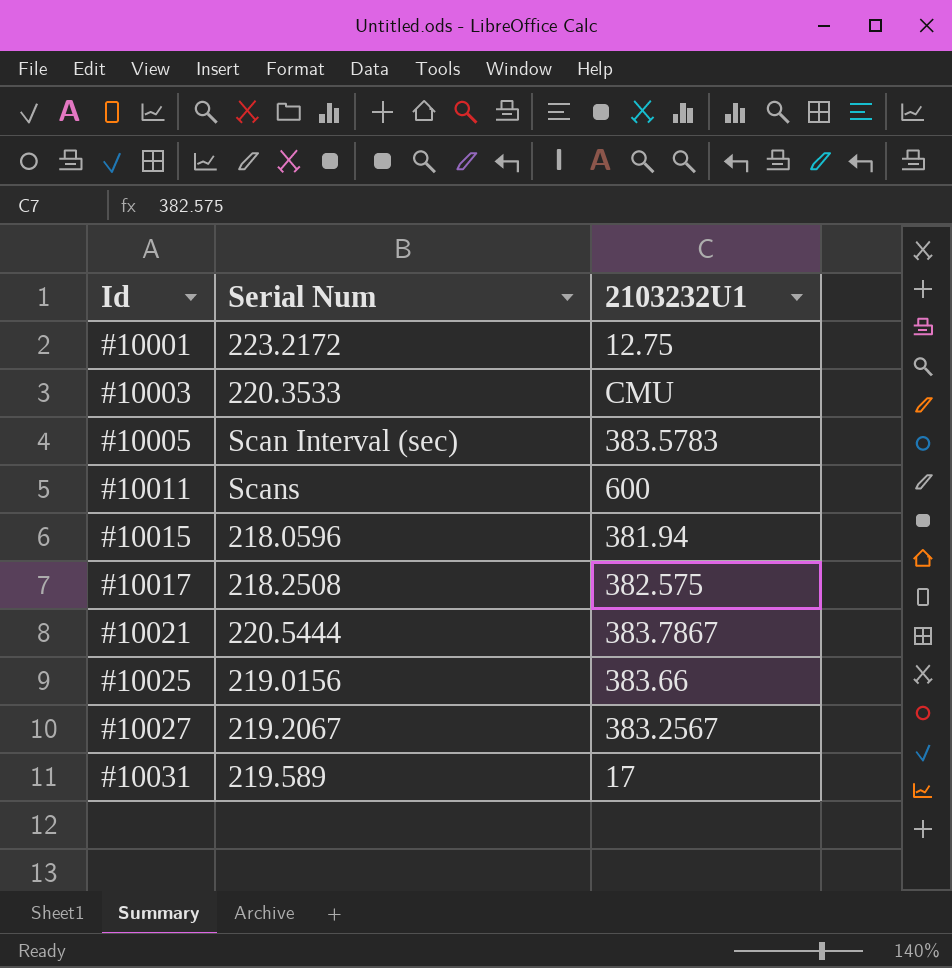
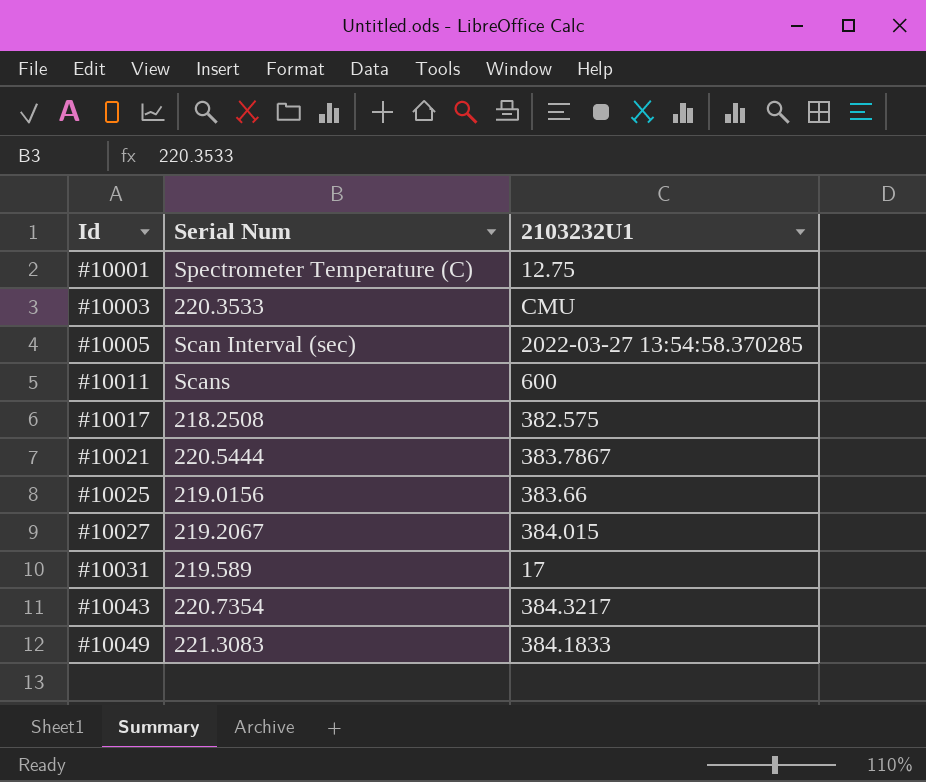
row #10015: 218.0596 | 381.94 -> none
#10001 | Serial Num: 223.2172 -> Spectrometer Temperature (C)
#10005 | 2103232U1: 383.5783 -> 2022-03-27 13:54:58.370285
#10027 | 2103232U1: 383.2567 -> 384.015
row #10043: none -> 220.7354 | 384.3217
row #10049: none -> 221.3083 | 384.1833

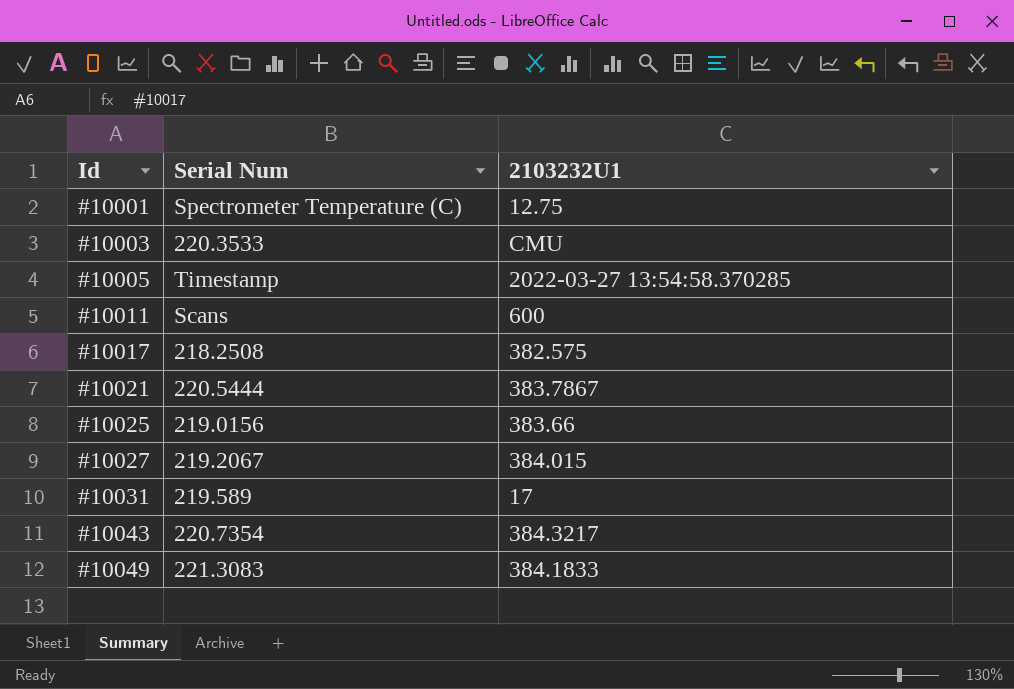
#10005 | Serial Num: Scan Interval (sec) -> Timestamp

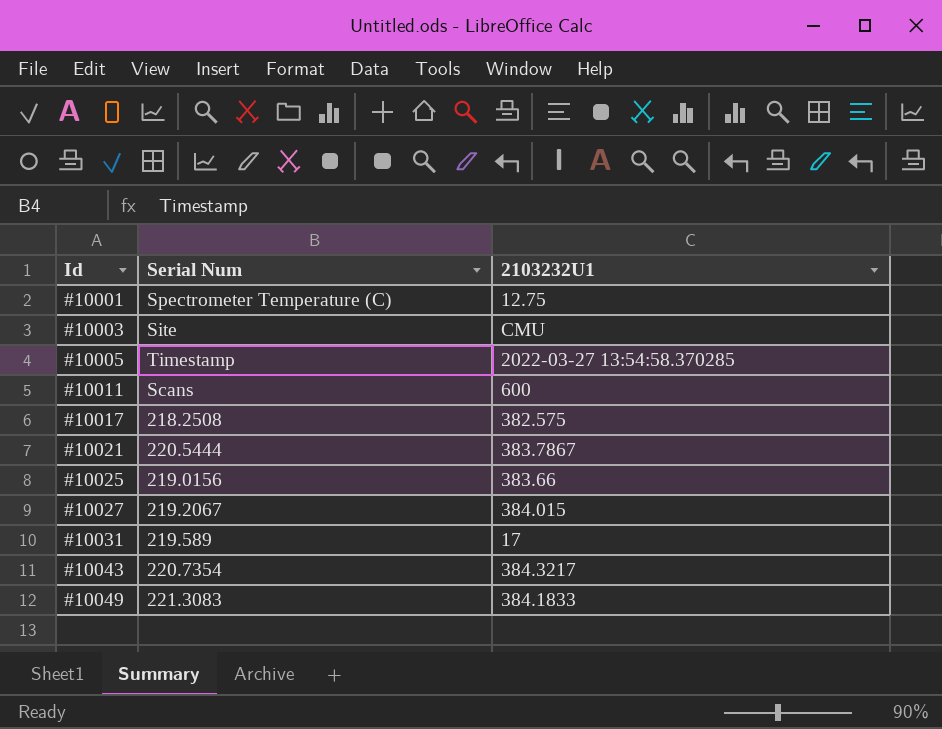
#10003 | Serial Num: 220.3533 -> Site

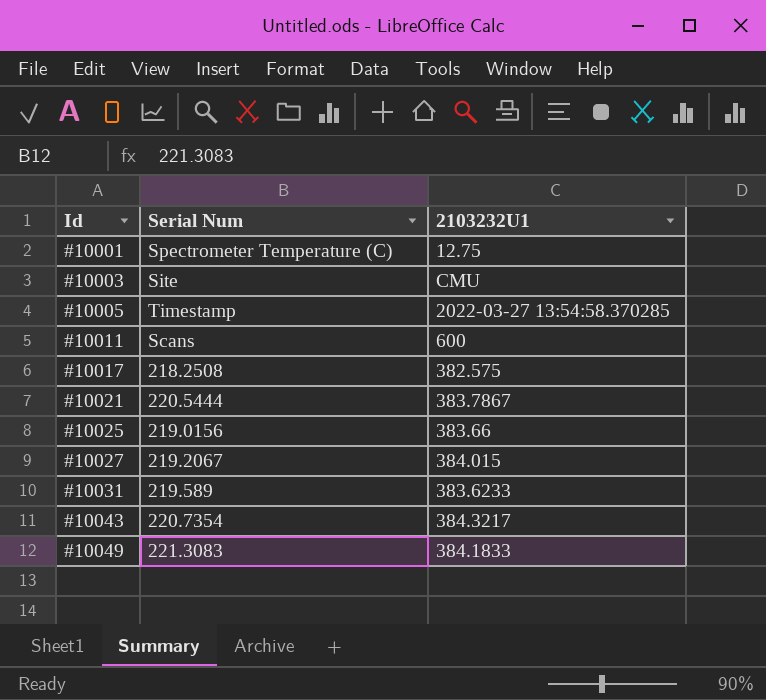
#10031 | 2103232U1: 17 -> 383.6233

